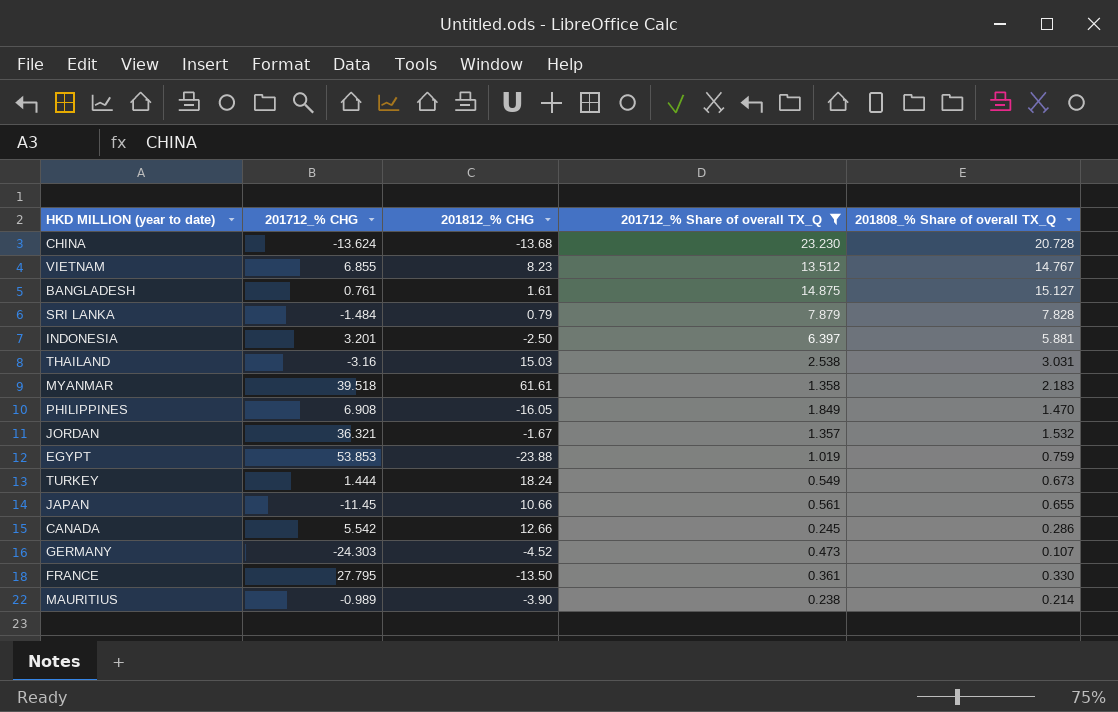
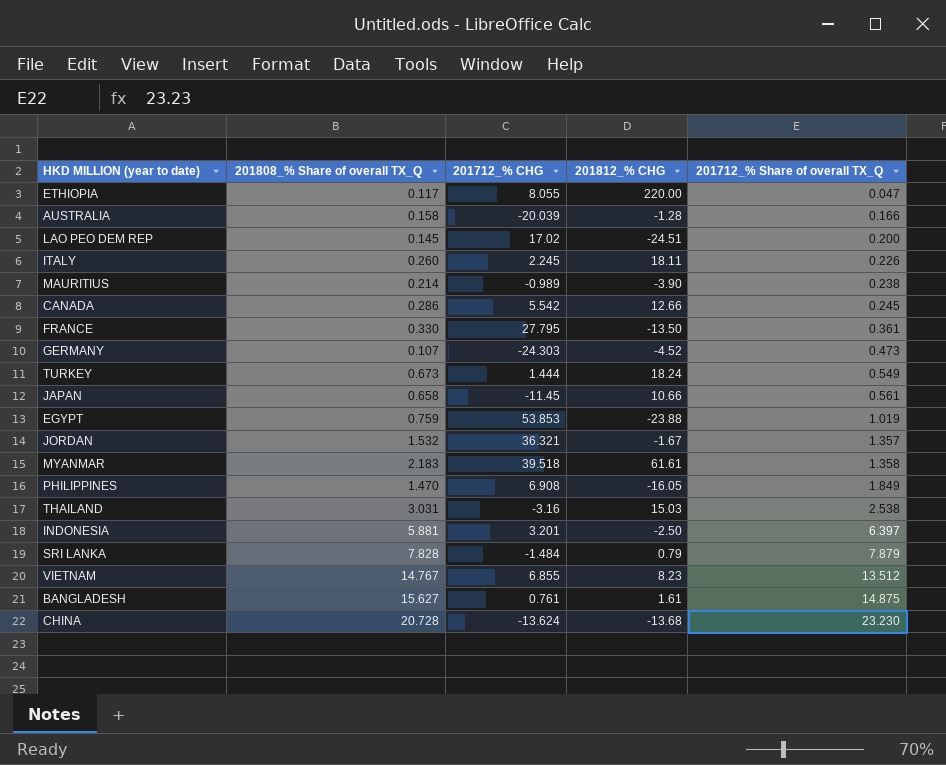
filter: 201712_% Share of overall TX_Q >= 0.238 -> none
row order: none -> 201712_% Share of overall TX_Q ascending
column 201808_% Share of overall TX_Q | position: 5 -> 2
JAPAN | 201808_% Share of overall TX_Q: 0.655 -> 0.658
BANGLADESH | 201808_% Share of overall TX_Q: 15.127 -> 15.627

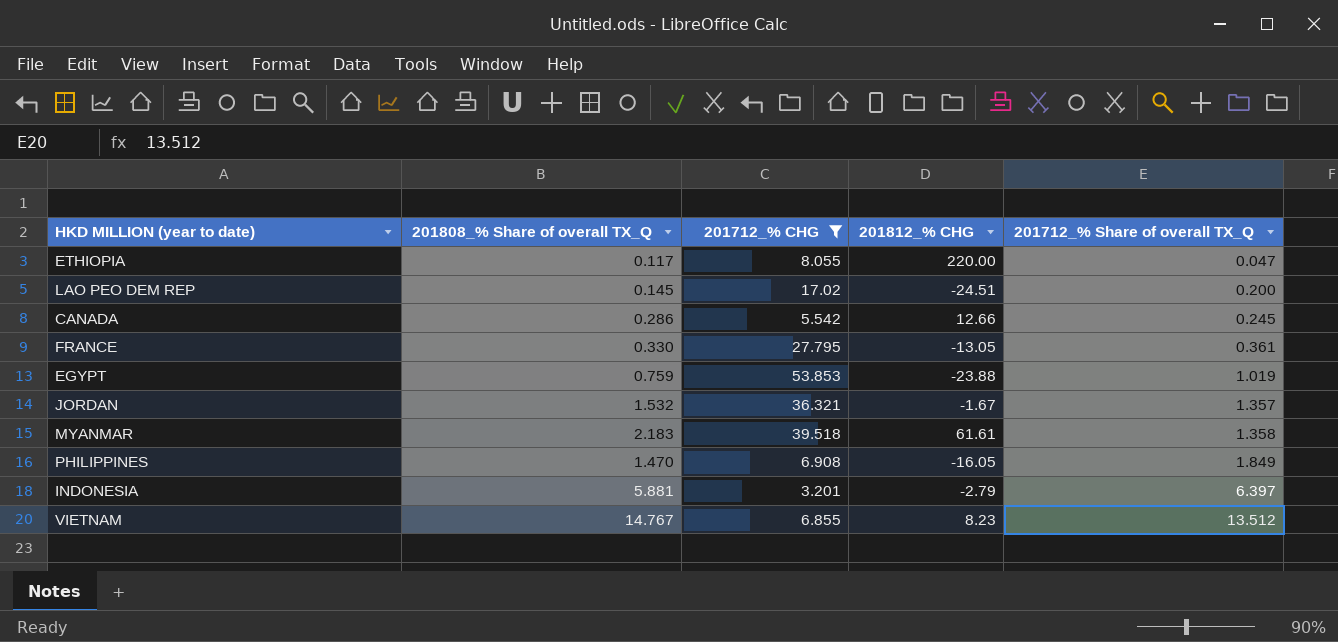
filter: none -> 201712_% CHG >= 3.201
FRANCE | 201812_% CHG: -13.50 -> -13.05
INDONESIA | 201812_% CHG: -2.50 -> -2.79

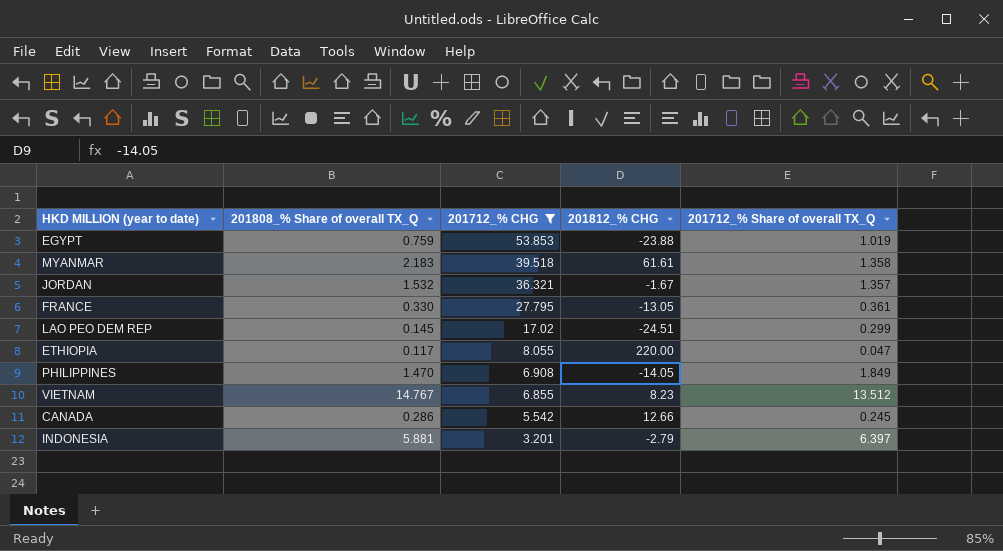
row order: 201712_% Share of overall TX_Q ascending -> 201712_% CHG descending
LAO PEO DEM REP | 201712_% Share of overall TX_Q: 0.200 -> 0.299
PHILIPPINES | 201812_% CHG: -16.05 -> -14.05

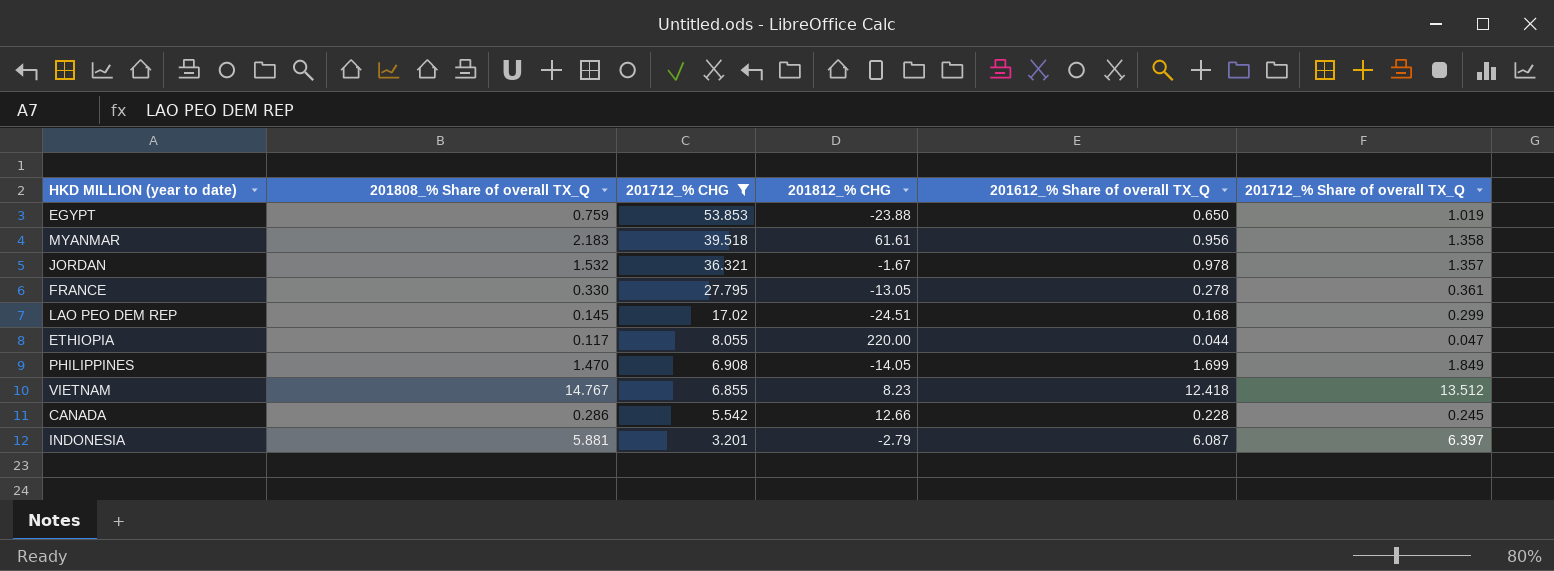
column 201612_% Share of overall TX_Q | position: none -> 5

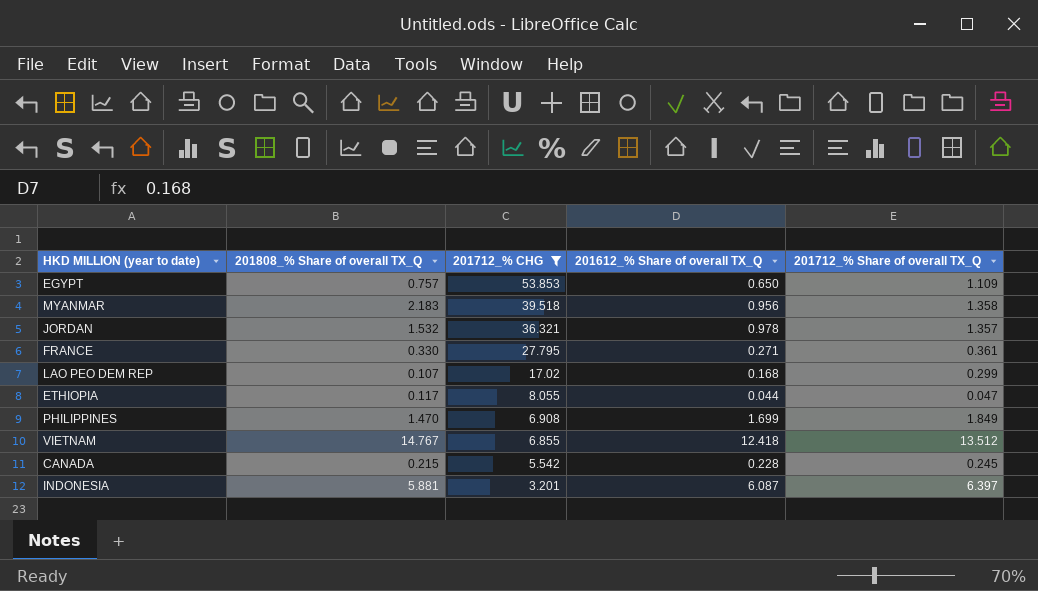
column 201812_% CHG | position: 4 -> none
EGYPT | 201808_% Share of overall TX_Q: 0.759 -> 0.757
EGYPT | 201712_% Share of overall TX_Q: 1.019 -> 1.109
FRANCE | 201612_% Share of overall TX_Q: 0.278 -> 0.271
LAO PEO DEM REP | 201808_% Share of overall TX_Q: 0.145 -> 0.107
CANADA | 201808_% Share of overall TX_Q: 0.286 -> 0.215

